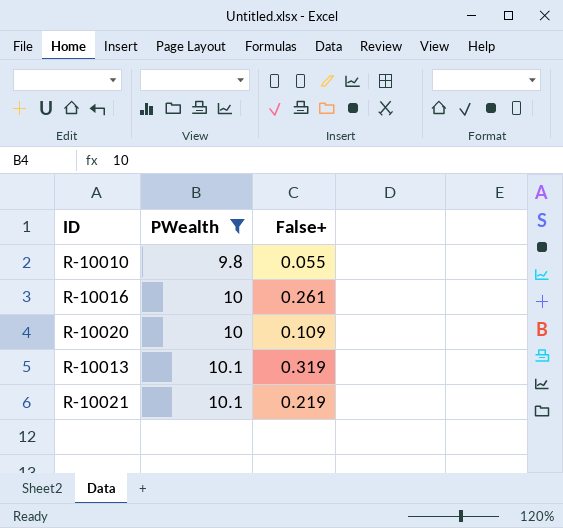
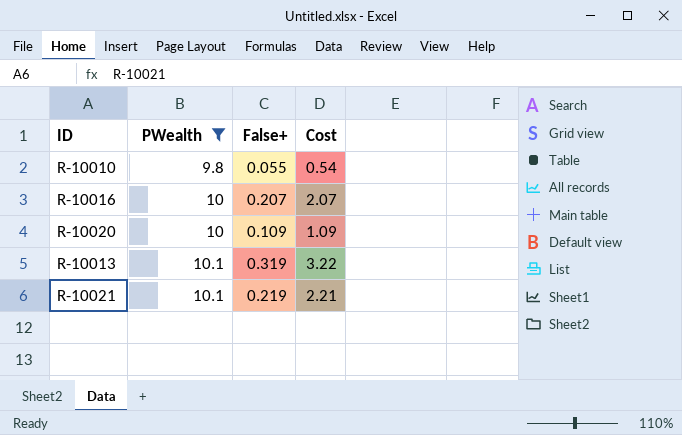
column Cost | formula: none -> [PWealth] * [False+]
R-10016 | False+: 0.261 -> 0.207

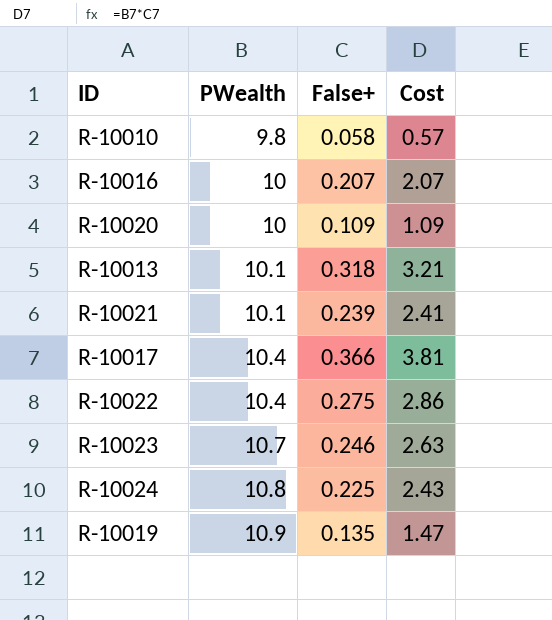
filter: PWealth <= 10.1 -> none
R-10010 | False+: 0.055 -> 0.058
R-10010 | Cost: 0.54 -> 0.57
R-10013 | False+: 0.319 -> 0.318
R-10013 | Cost: 3.22 -> 3.21
R-10021 | False+: 0.219 -> 0.239
R-10021 | Cost: 2.21 -> 2.41

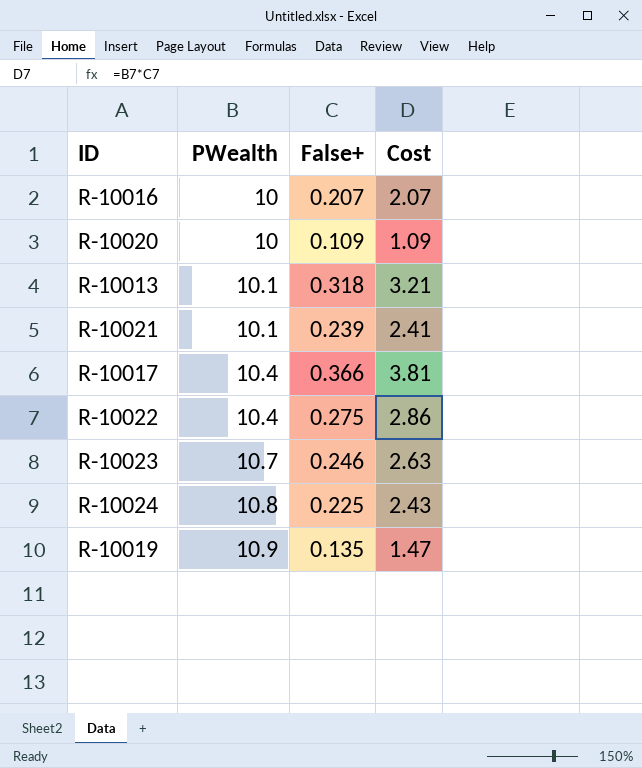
row R-10010: 9.8 | 0.058 | 0.57 -> none

